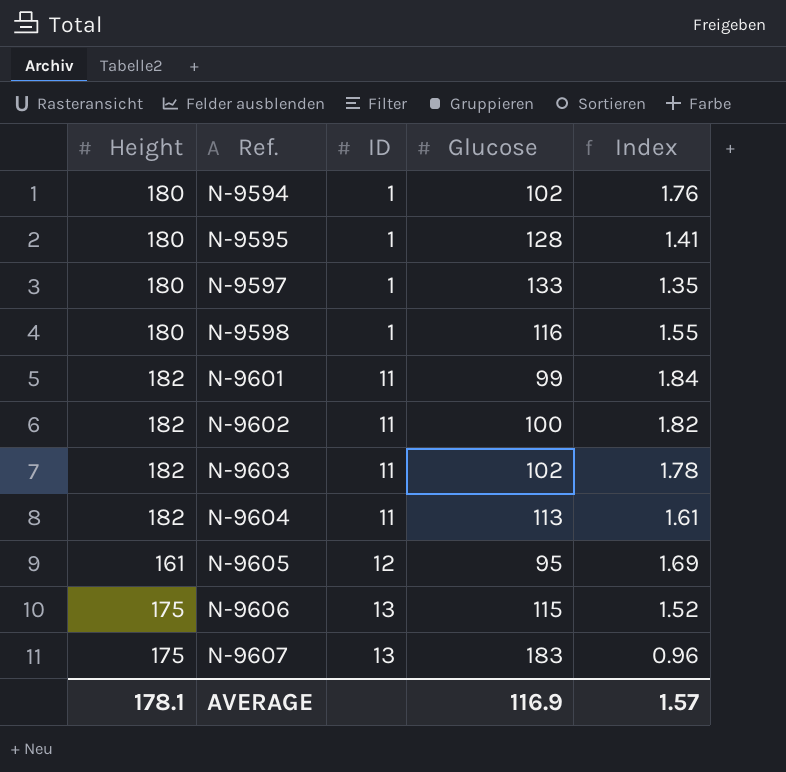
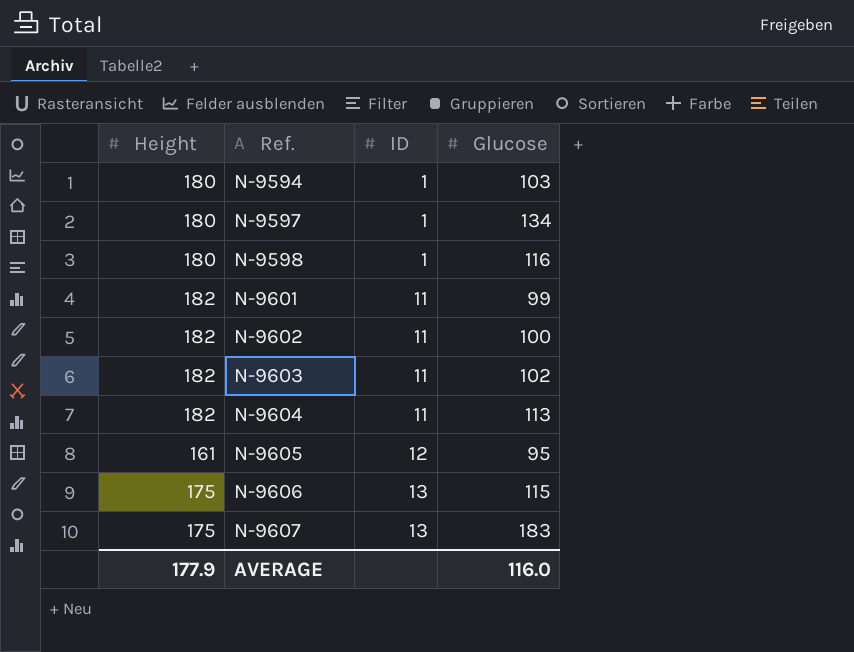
column Index | formula: [Height] / [Glucose] -> none
row N-9595: 180 | 1 | 128 | 1.41 -> none
N-9594 | Glucose: 102 -> 103
N-9597 | Glucose: 133 -> 134
AVERAGE | Height: 178.1 -> 177.9
AVERAGE | Glucose: 116.9 -> 116.0

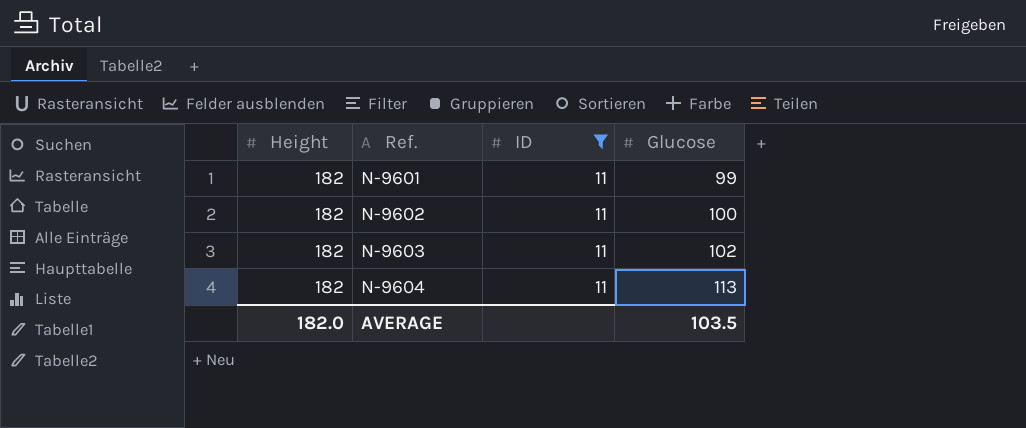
filter: none -> ID = 11
AVERAGE | Height: 177.9 -> 182.0
AVERAGE | Glucose: 116.0 -> 103.5

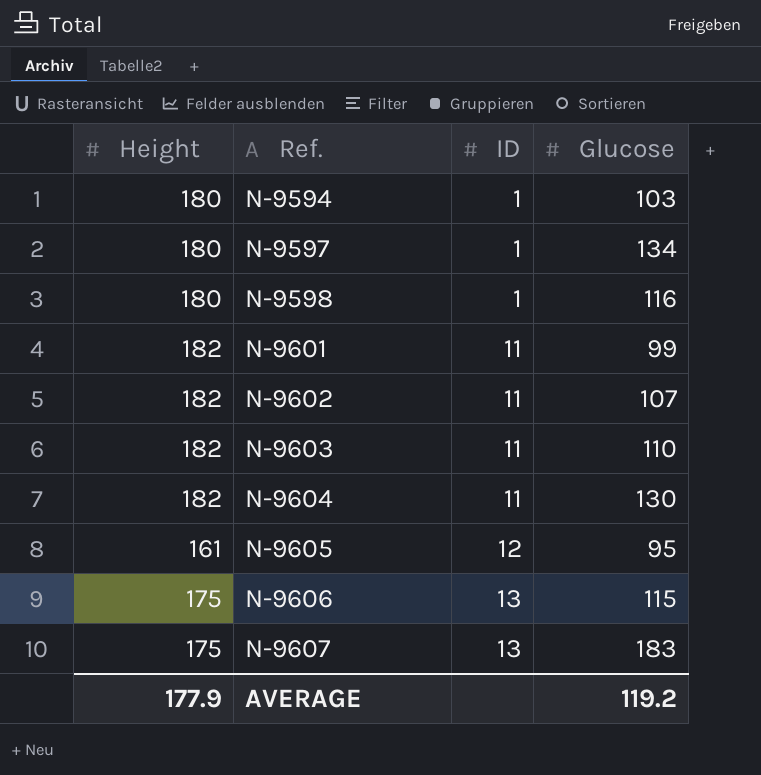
filter: ID = 11 -> none
N-9602 | Glucose: 100 -> 107
N-9603 | Glucose: 102 -> 110
N-9604 | Glucose: 113 -> 130
AVERAGE | Height: 182.0 -> 177.9
AVERAGE | Glucose: 103.5 -> 119.2

